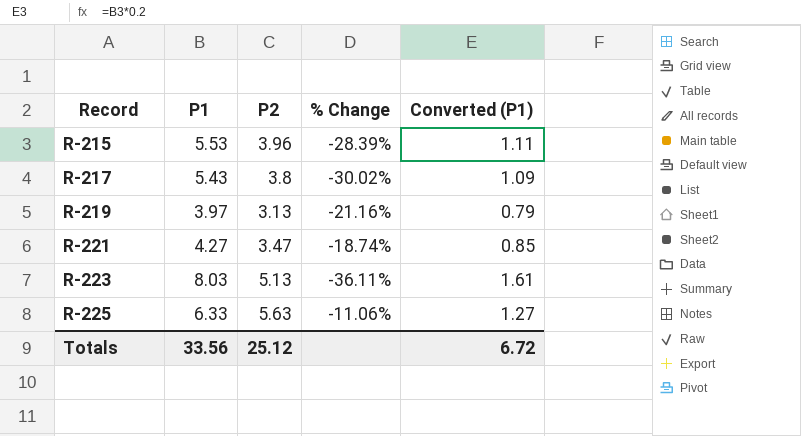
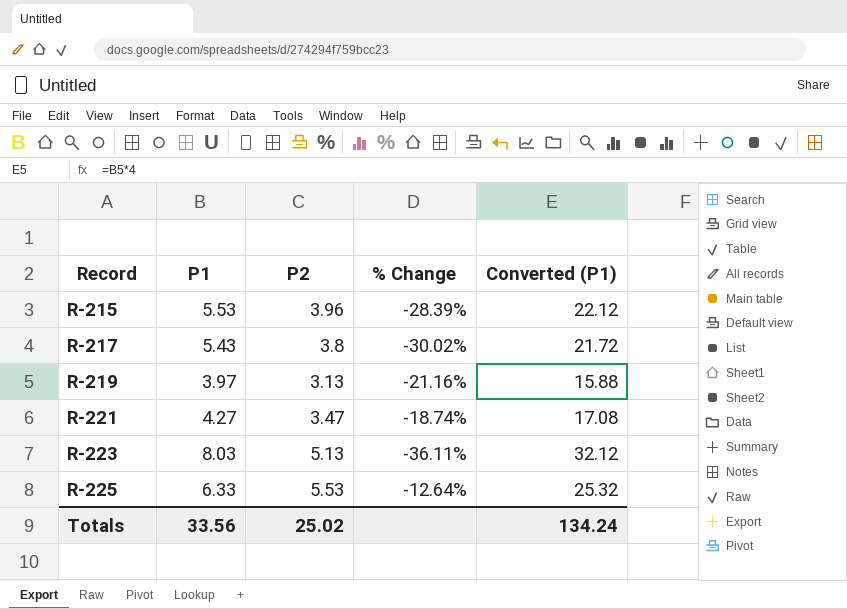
column Converted (P1) | formula: [P1] * 0.2 -> [P1] * 4
R-225 | P2: 5.63 -> 5.53
R-225 | % Change: -11.06% -> -12.64%
Totals | P2: 25.12 -> 25.02
Totals | Converted (P1): 6.72 -> 134.24

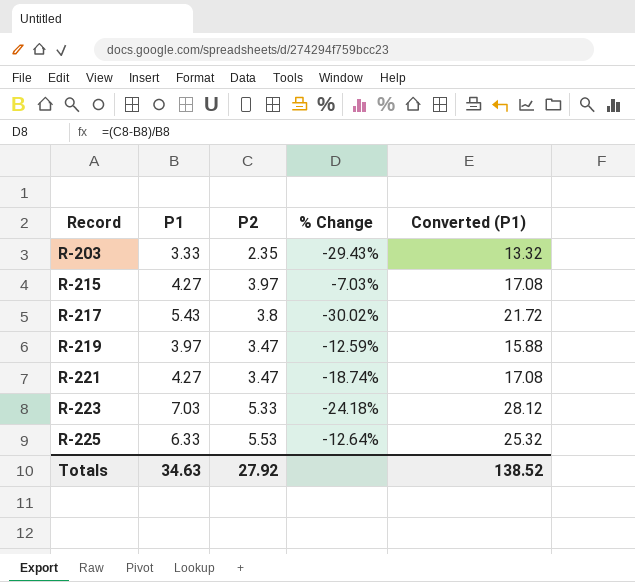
row R-203: none -> 3.33 | 2.35 | -29.43% | 13.32
R-215 | P1: 5.53 -> 4.27
R-215 | P2: 3.96 -> 3.97
R-215 | % Change: -28.39% -> -7.03%
R-215 | Converted (P1): 22.12 -> 17.08
R-219 | P2: 3.13 -> 3.47
R-219 | % Change: -21.16% -> -12.59%
R-223 | P1: 8.03 -> 7.03
R-223 | P2: 5.13 -> 5.33
R-223 | % Change: -36.11% -> -24.18%
R-223 | Converted (P1): 32.12 -> 28.12
Totals | P1: 33.56 -> 34.63
Totals | P2: 25.02 -> 27.92
Totals | Converted (P1): 134.24 -> 138.52

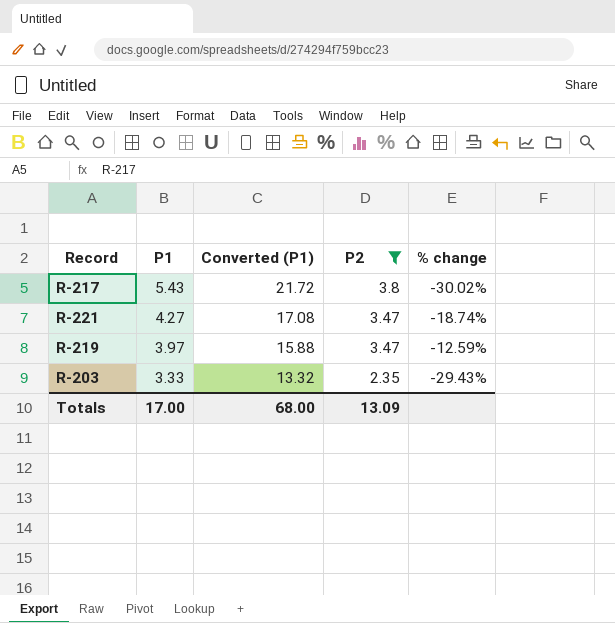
filter: none -> P2 <= 3.8
row order: Record ascending -> P1 descending
column Converted (P1) | position: 5 -> 3
column name: % Change -> % change
Totals | P1: 34.63 -> 17.00
Totals | Converted (P1): 138.52 -> 68.00
Totals | P2: 27.92 -> 13.09

